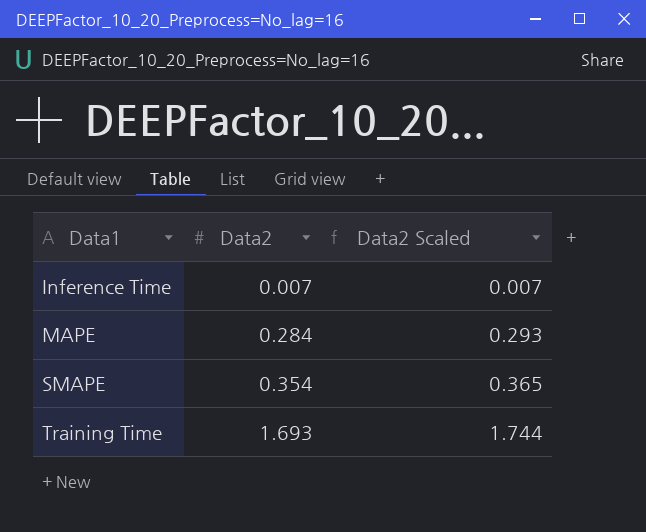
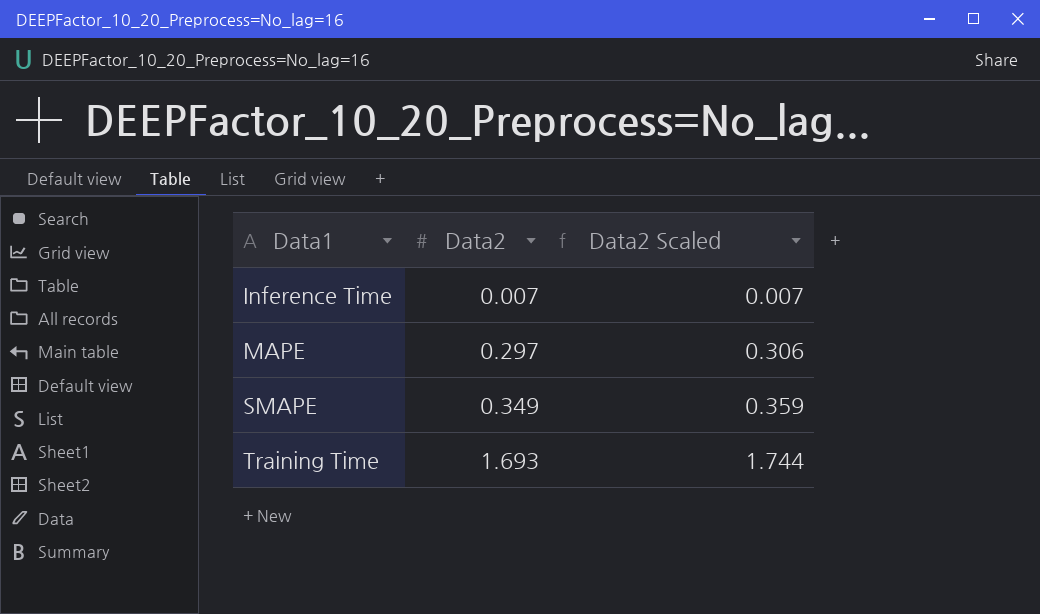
MAPE | Data2: 0.284 -> 0.297
MAPE | Data2 Scaled: 0.293 -> 0.306
SMAPE | Data2: 0.354 -> 0.349
SMAPE | Data2 Scaled: 0.365 -> 0.359

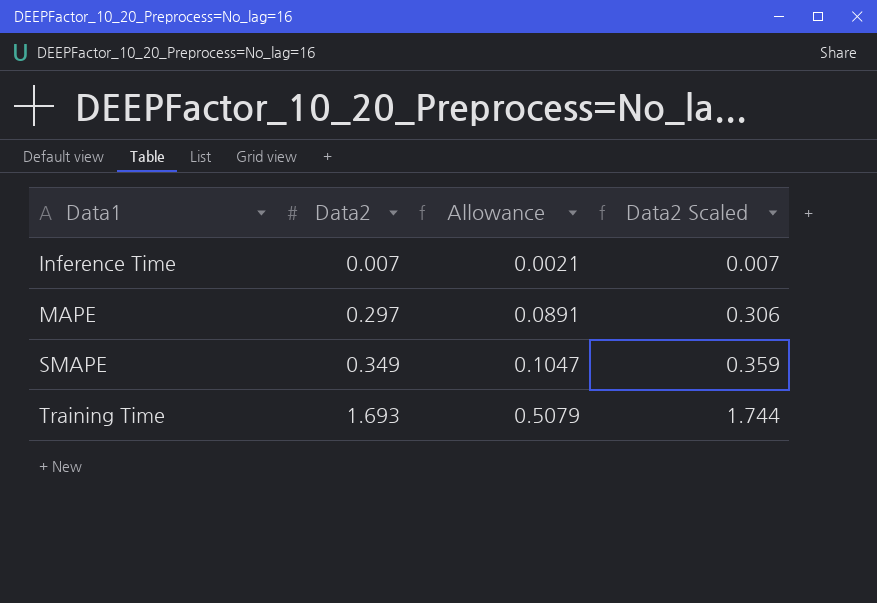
column Allowance | formula: none -> [Data2] * 0.3

